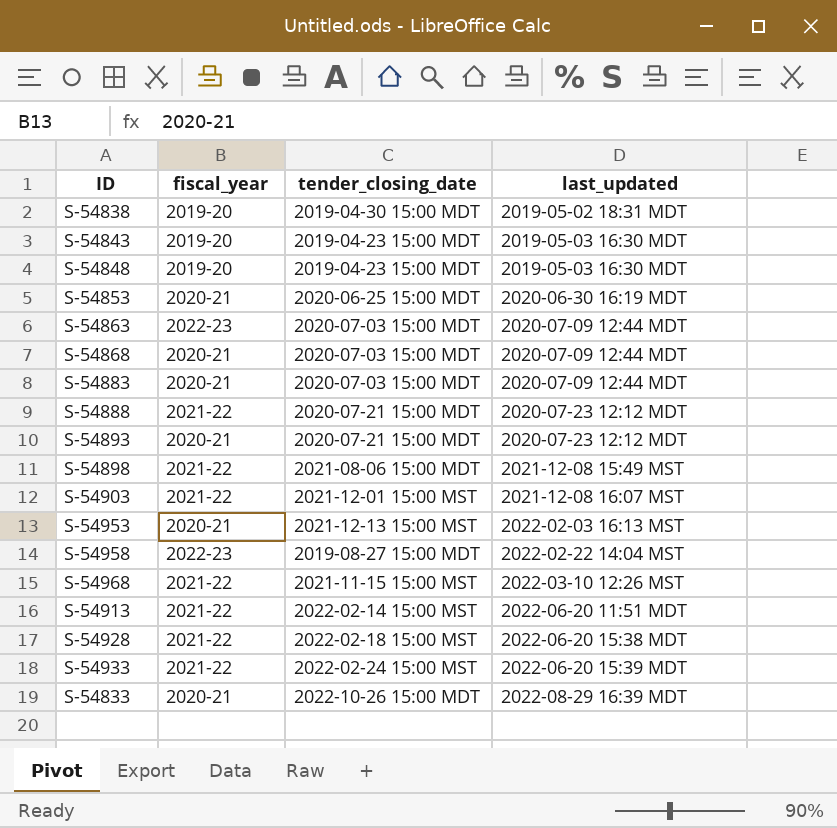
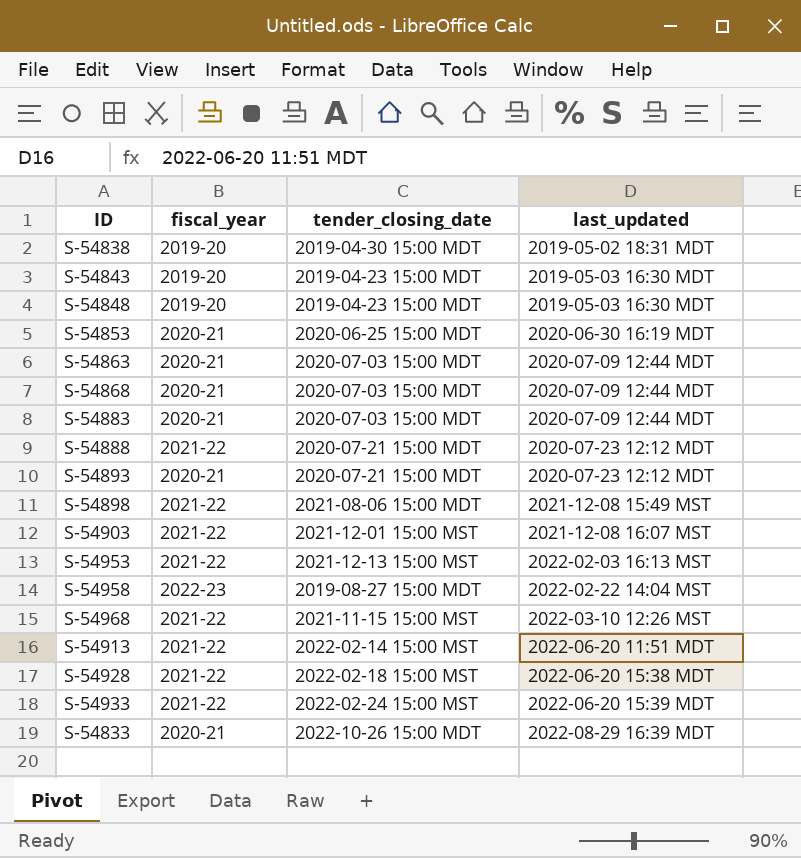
S-54863 | fiscal_year: 2022-23 -> 2020-21
S-54953 | fiscal_year: 2020-21 -> 2021-22

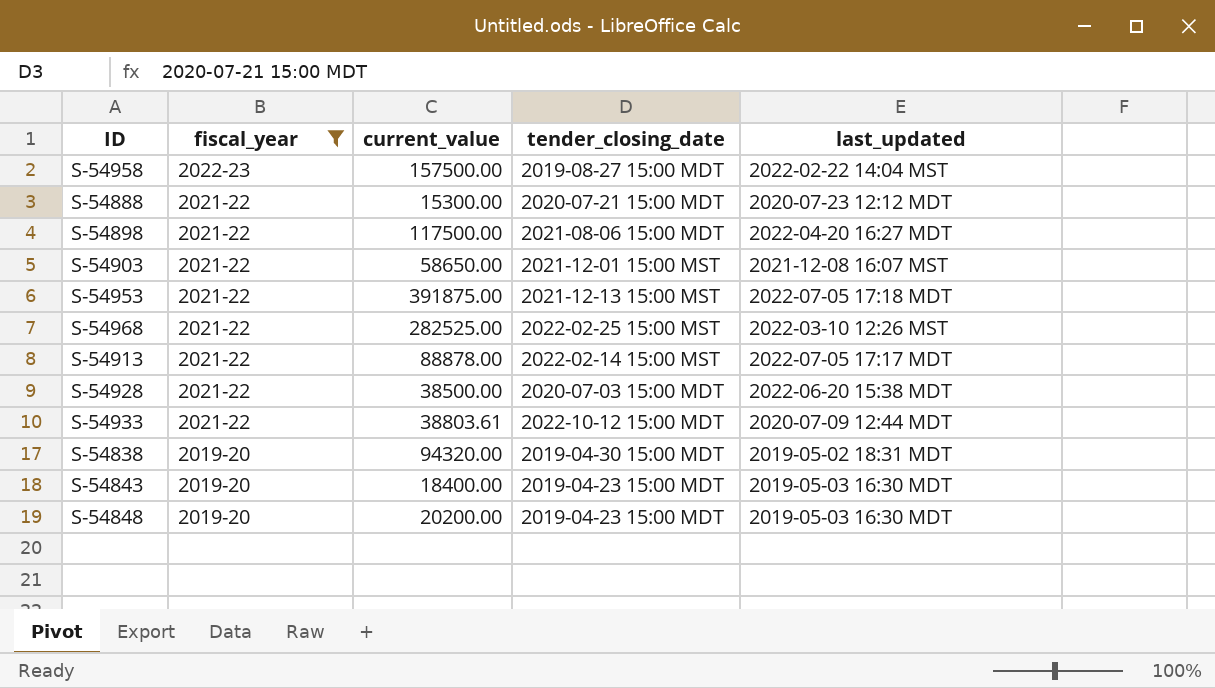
filter: none -> fiscal_year != 2020-21
row order: last_updated ascending -> fiscal_year descending
column current_value | position: none -> 3
S-54898 | last_updated: 2021-12-08 15:49 MST -> 2022-04-20 16:27 MDT
S-54953 | last_updated: 2022-02-03 16:13 MST -> 2022-07-05 17:18 MDT
S-54968 | tender_closing_date: 2021-11-15 15:00 MST -> 2022-02-25 15:00 MST
S-54913 | last_updated: 2022-06-20 11:51 MDT -> 2022-07-05 17:17 MDT
S-54928 | tender_closing_date: 2022-02-18 15:00 MST -> 2020-07-03 15:00 MDT
S-54933 | tender_closing_date: 2022-02-24 15:00 MST -> 2022-10-12 15:00 MDT
S-54933 | last_updated: 2022-06-20 15:39 MDT -> 2020-07-09 12:44 MDT

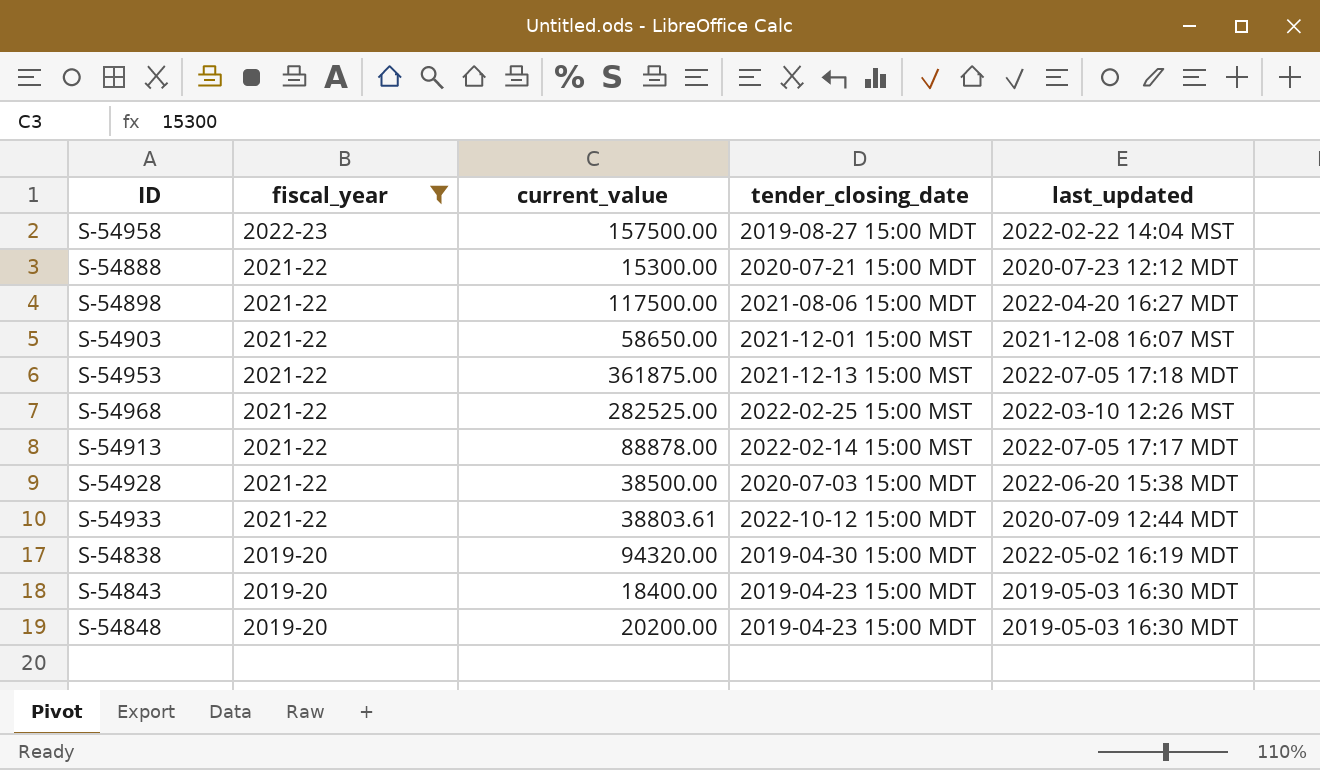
S-54953 | current_value: 391875.00 -> 361875.00
S-54838 | last_updated: 2019-05-02 18:31 MDT -> 2022-05-02 16:19 MDT

